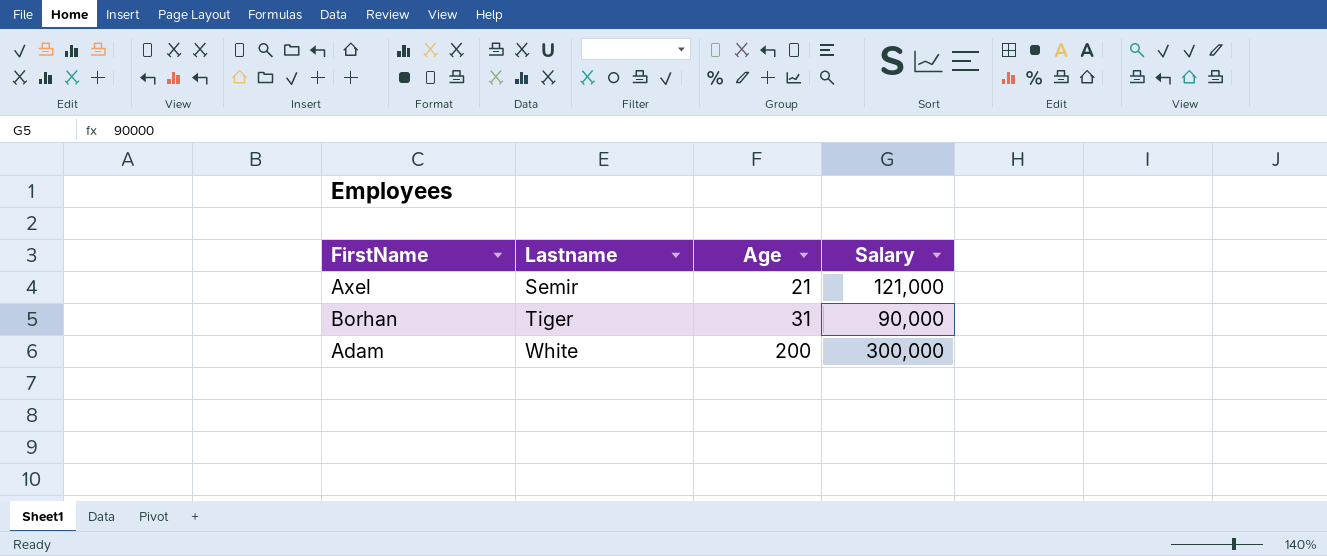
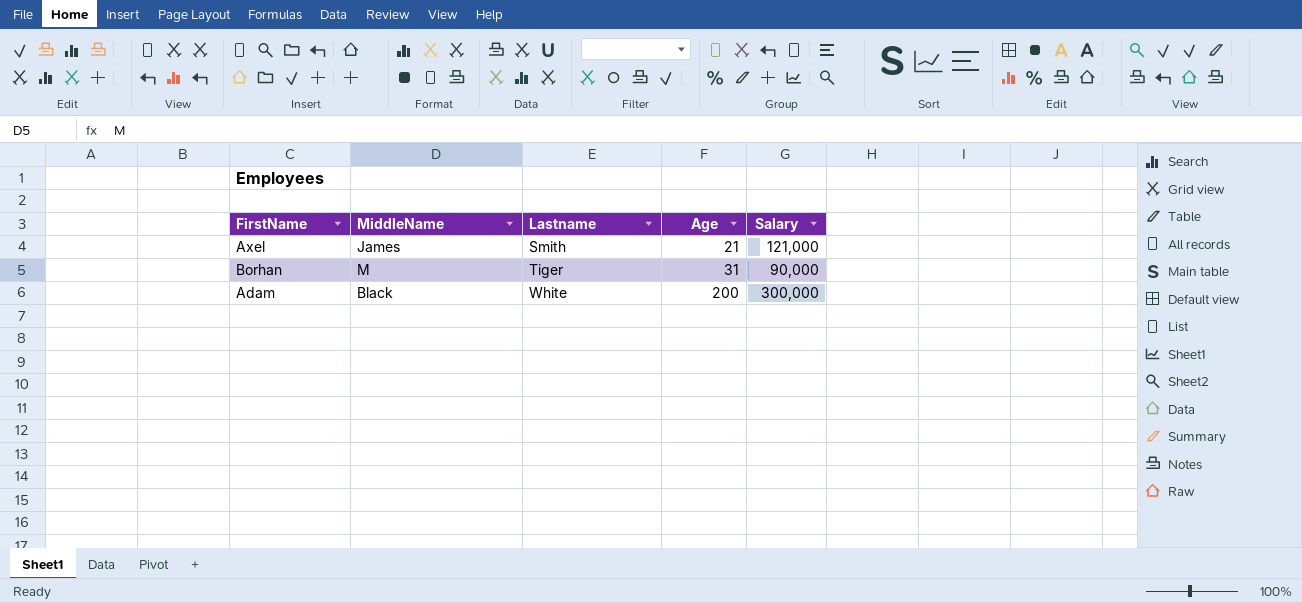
column MiddleName | position: none -> 2
Axel | Lastname: Semir -> Smith

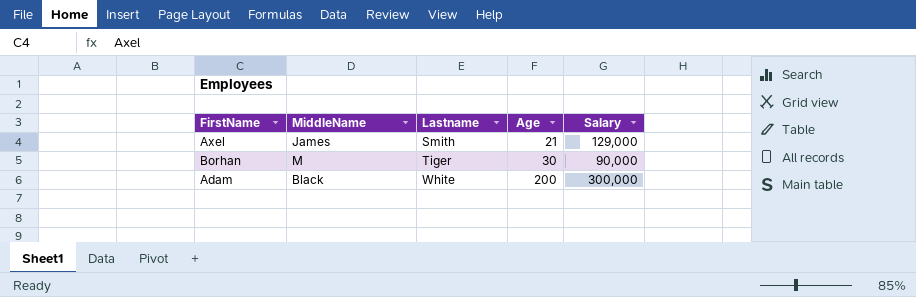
Axel | Salary: 121,000 -> 129,000
Borhan | Age: 31 -> 30

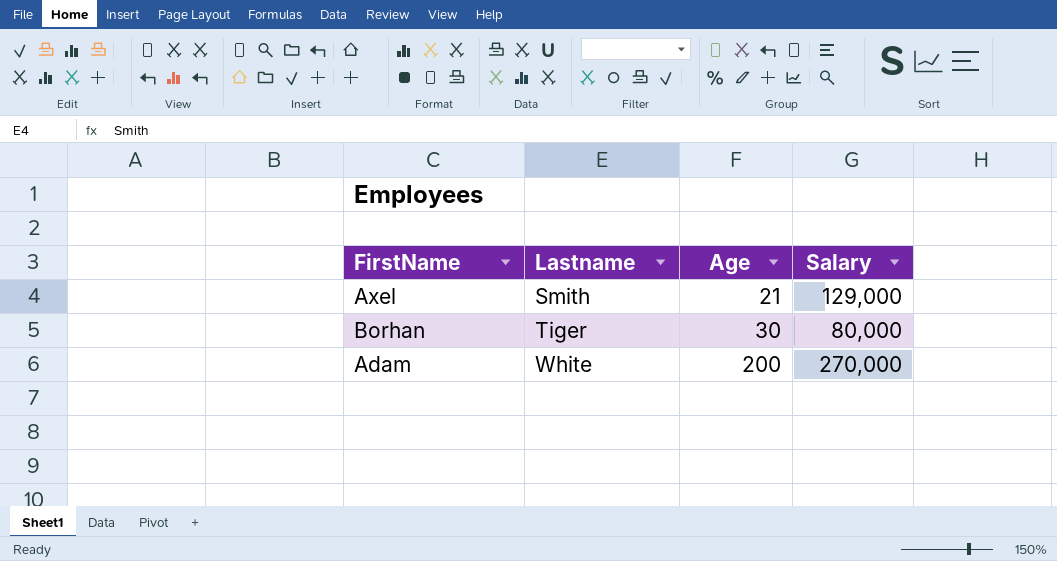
column MiddleName | position: 2 -> none
Borhan | Salary: 90,000 -> 80,000
Adam | Salary: 300,000 -> 270,000

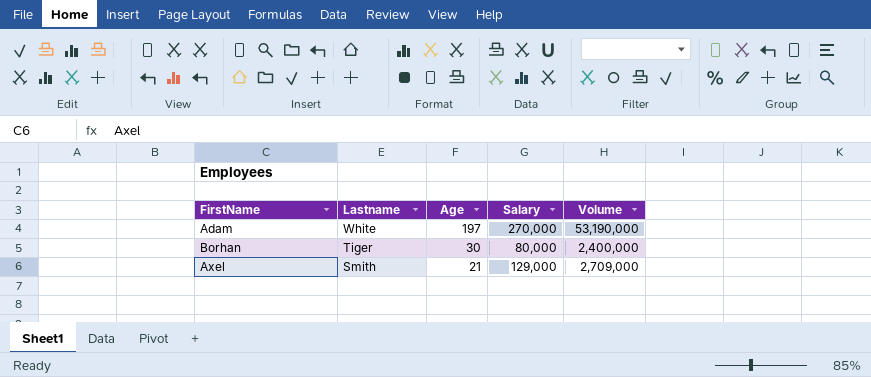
row order: Lastname ascending -> Lastname descending
column Volume | formula: none -> [Age] * [Salary]
Adam | Age: 200 -> 197

